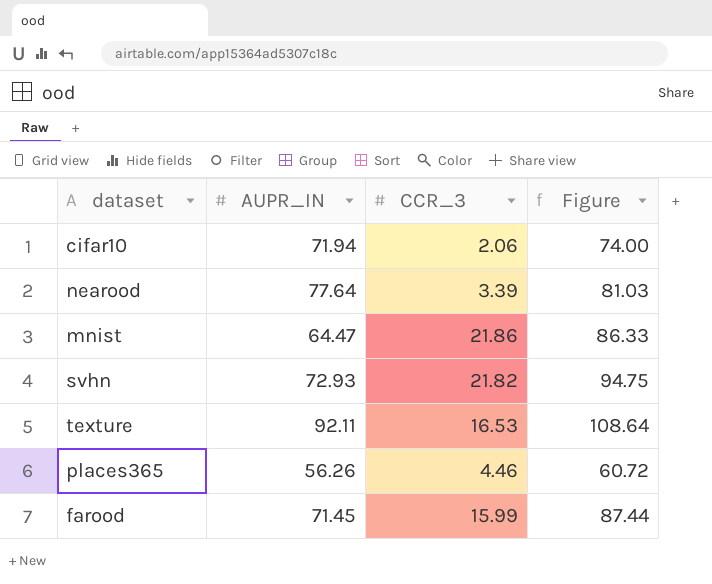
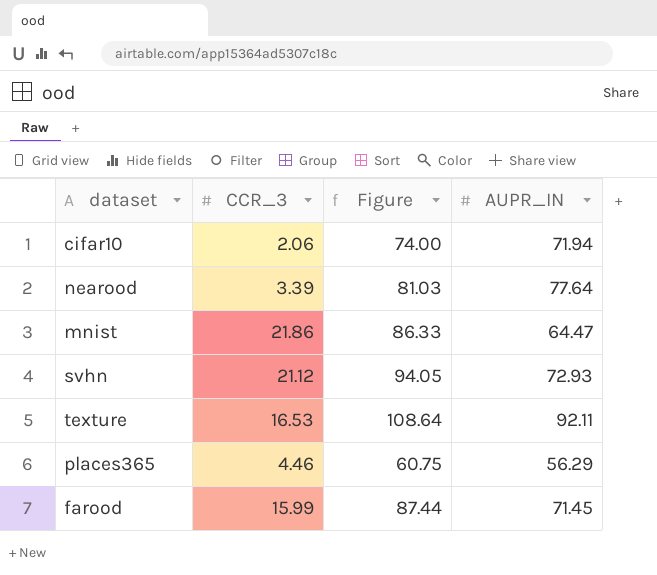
column AUPR_IN | position: 2 -> 4
svhn | CCR_3: 21.82 -> 21.12
svhn | Figure: 94.75 -> 94.05
places365 | Figure: 60.72 -> 60.75
places365 | AUPR_IN: 56.26 -> 56.29

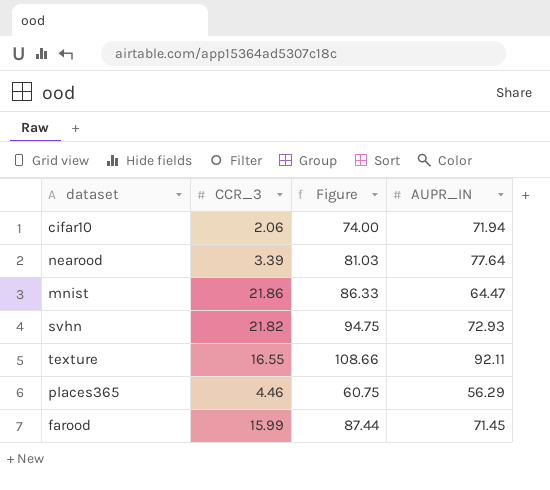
svhn | CCR_3: 21.12 -> 21.82
svhn | Figure: 94.05 -> 94.75
texture | CCR_3: 16.53 -> 16.55
texture | Figure: 108.64 -> 108.66

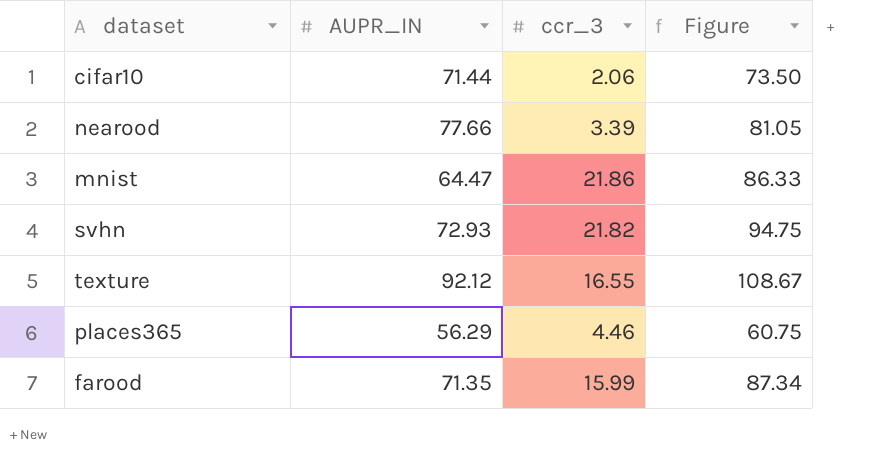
column AUPR_IN | position: 4 -> 2
column name: CCR_3 -> ccr_3
cifar10 | AUPR_IN: 71.94 -> 71.44
cifar10 | Figure: 74.00 -> 73.50
nearood | AUPR_IN: 77.64 -> 77.66
nearood | Figure: 81.03 -> 81.05
texture | AUPR_IN: 92.11 -> 92.12
texture | Figure: 108.66 -> 108.67
farood | AUPR_IN: 71.45 -> 71.35
farood | Figure: 87.44 -> 87.34

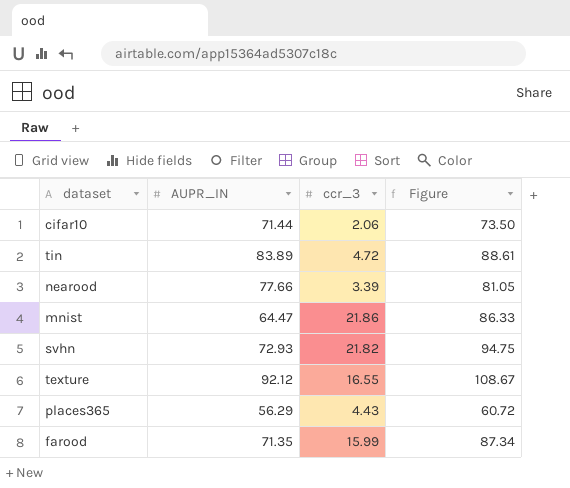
row tin: none -> 83.89 | 4.72 | 88.61
places365 | ccr_3: 4.46 -> 4.43
places365 | Figure: 60.75 -> 60.72

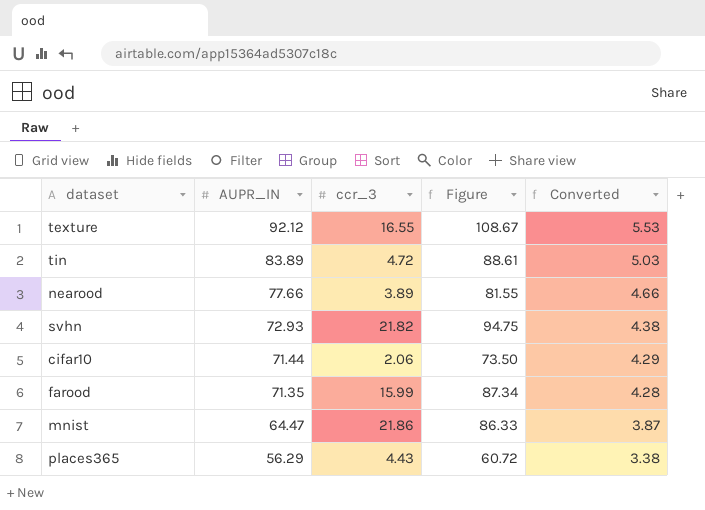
row order: none -> AUPR_IN descending
column Converted | formula: none -> [AUPR_IN] * 0.06
nearood | ccr_3: 3.39 -> 3.89
nearood | Figure: 81.05 -> 81.55

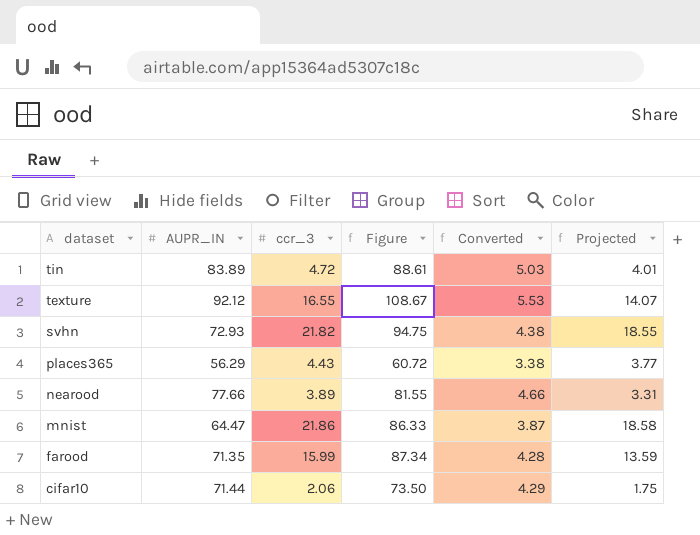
row order: AUPR_IN descending -> dataset descending
column Projected | formula: none -> [ccr_3] * 0.85

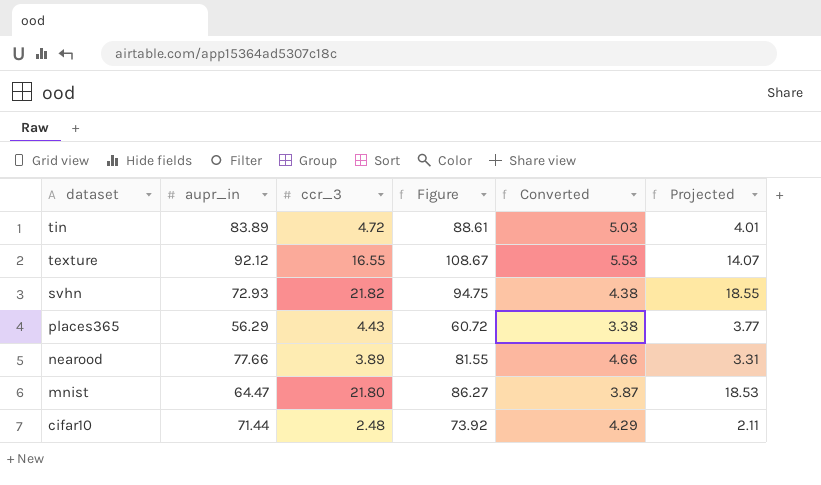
column name: AUPR_IN -> aupr_in
row farood: 71.35 | 15.99 | 87.34 | 4.28 | 13.59 -> none
mnist | ccr_3: 21.86 -> 21.80
mnist | Figure: 86.33 -> 86.27
mnist | Projected: 18.58 -> 18.53
cifar10 | ccr_3: 2.06 -> 2.48
cifar10 | Figure: 73.50 -> 73.92
cifar10 | Projected: 1.75 -> 2.11

